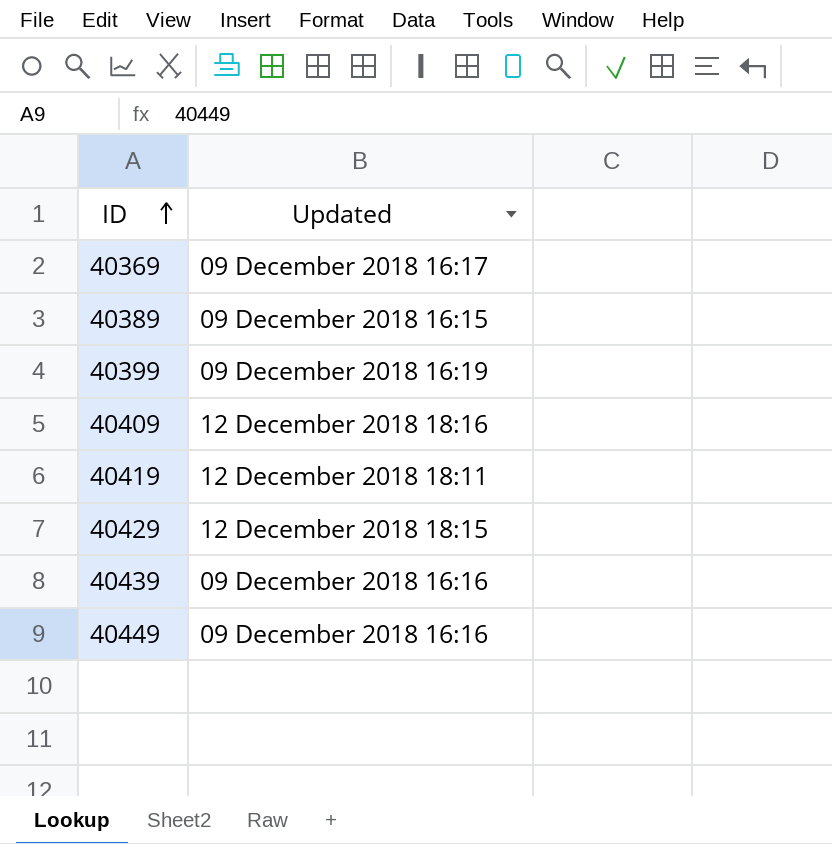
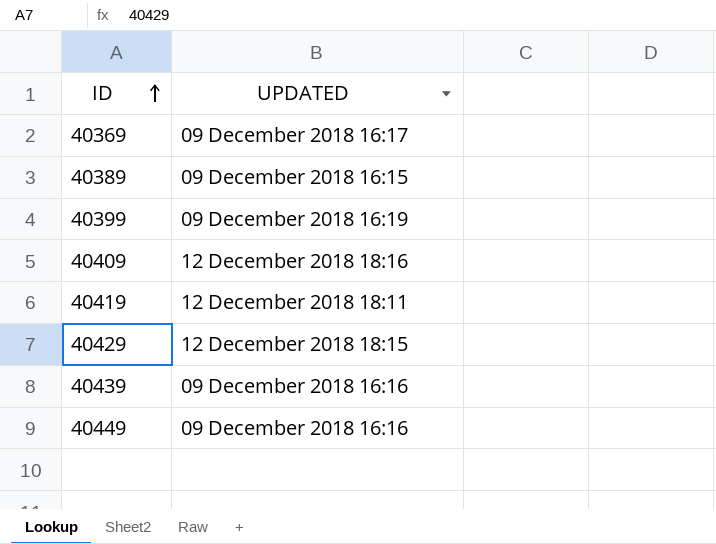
column name: Updated -> UPDATED

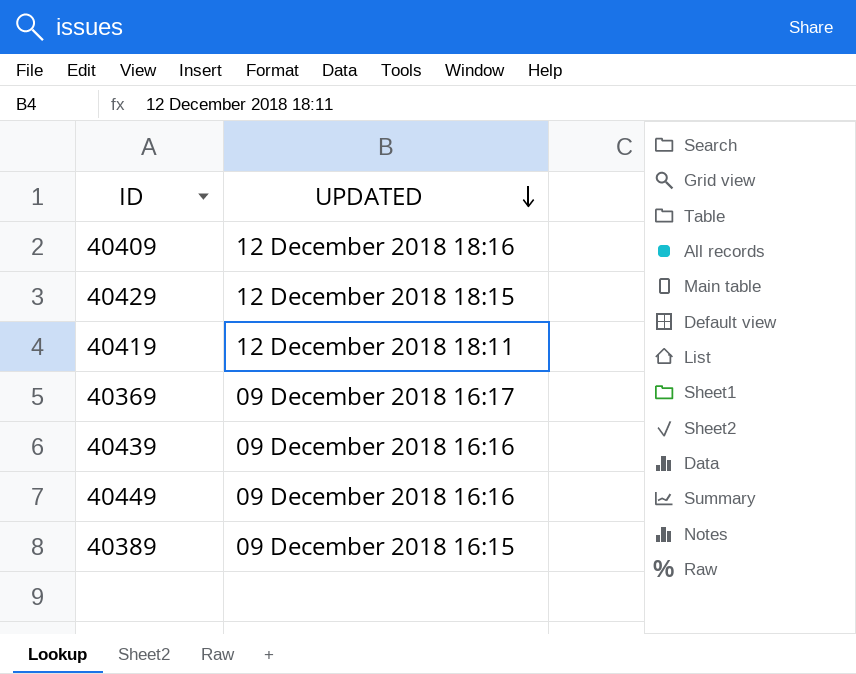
row order: ID ascending -> UPDATED descending
row 40399: 09 December 2018 16:19 -> none

